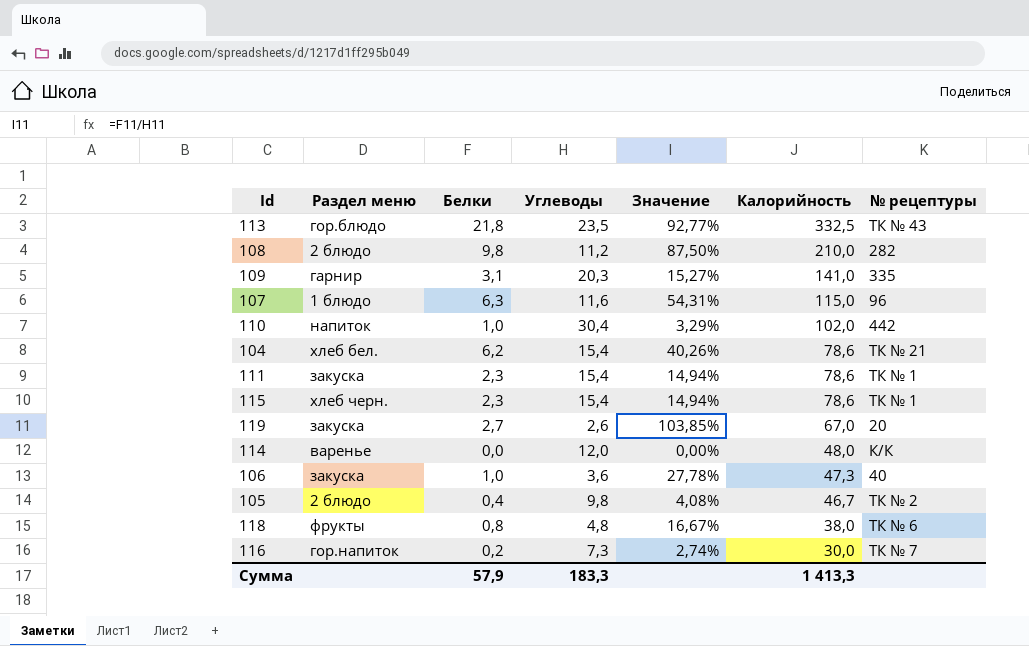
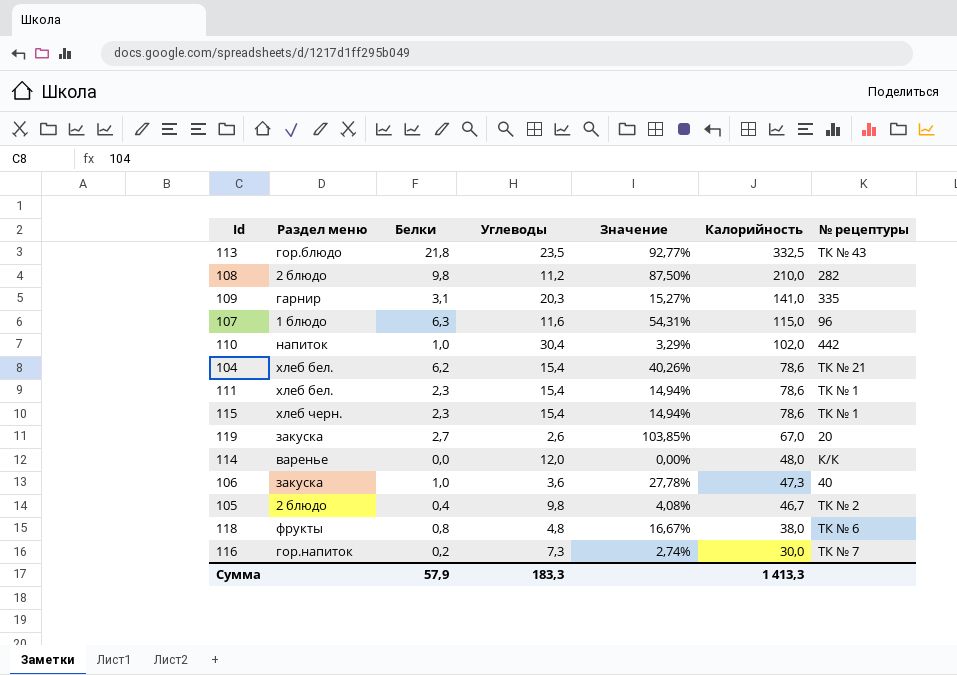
111 | Раздел меню: закуска -> хлеб бел.

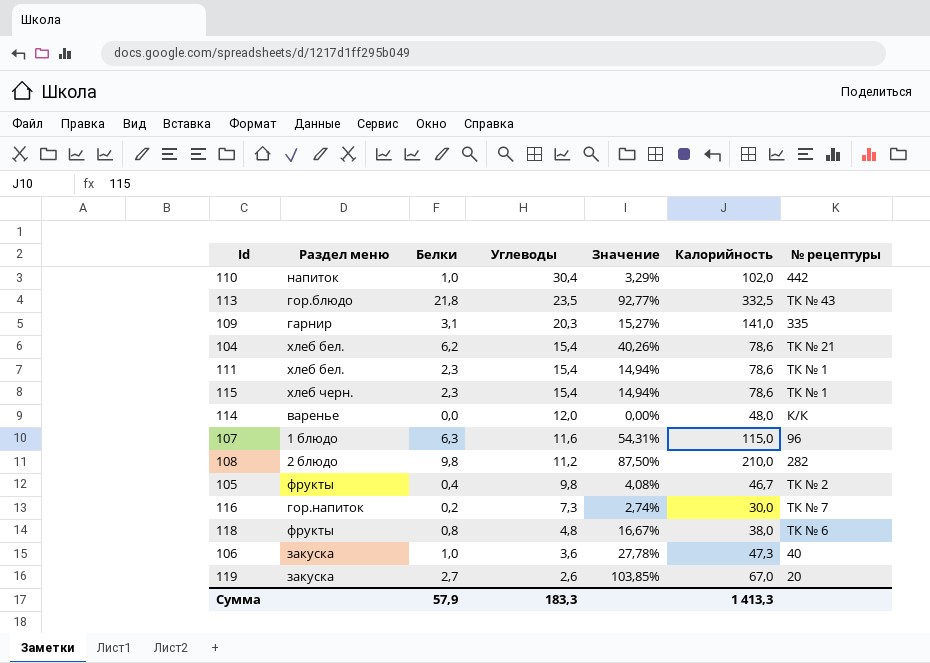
row order: Калорийность descending -> Углеводы descending
105 | Раздел меню: 2 блюдо -> фрукты

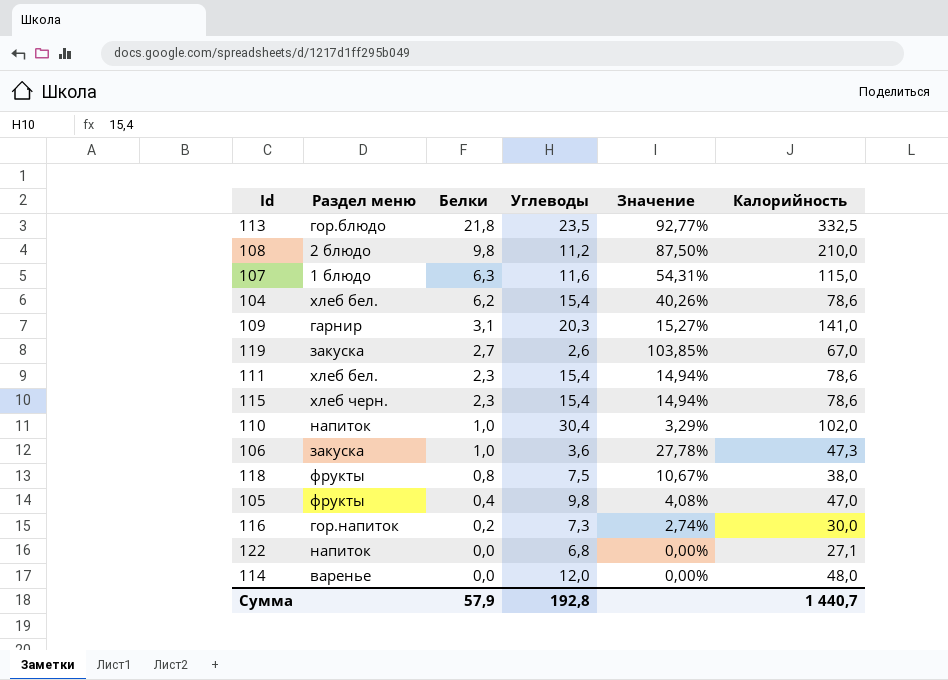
row order: Углеводы descending -> Белки descending
column № рецептуры | position: 7 -> none
118 | Углеводы: 4,8 -> 7,5
118 | Значение: 16,67% -> 10,67%
105 | Калорийность: 46,7 -> 47,0
row 122: none -> напиток | 0,0 | 6,8 | 0,00% | 27,1
Сумма | Углеводы: 183,3 -> 192,8
Сумма | Калорийность: 1 413,3 -> 1 440,7

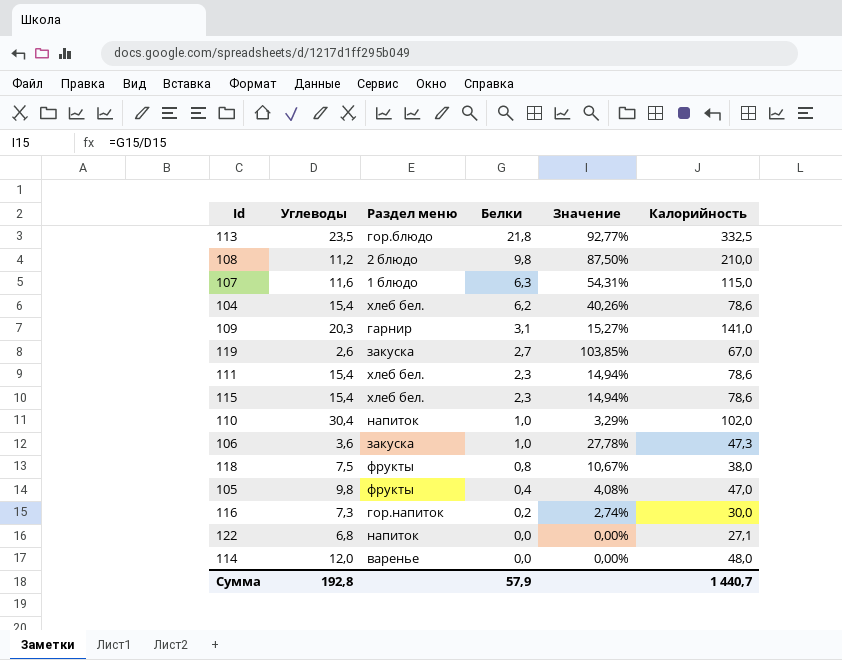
column Углеводы | position: 4 -> 2
115 | Раздел меню: хлеб черн. -> хлеб бел.

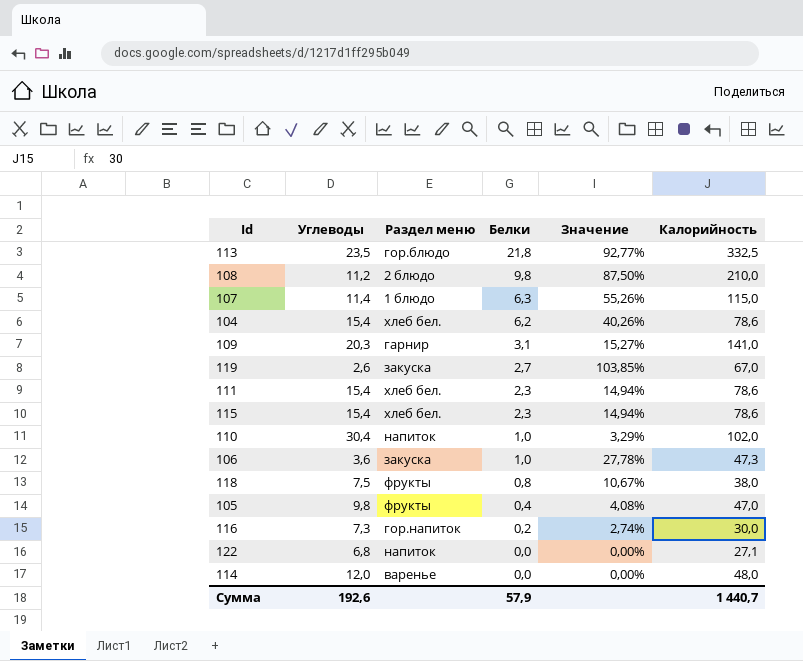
107 | Углеводы: 11,6 -> 11,4
107 | Значение: 54,31% -> 55,26%
Сумма | Углеводы: 192,8 -> 192,6

